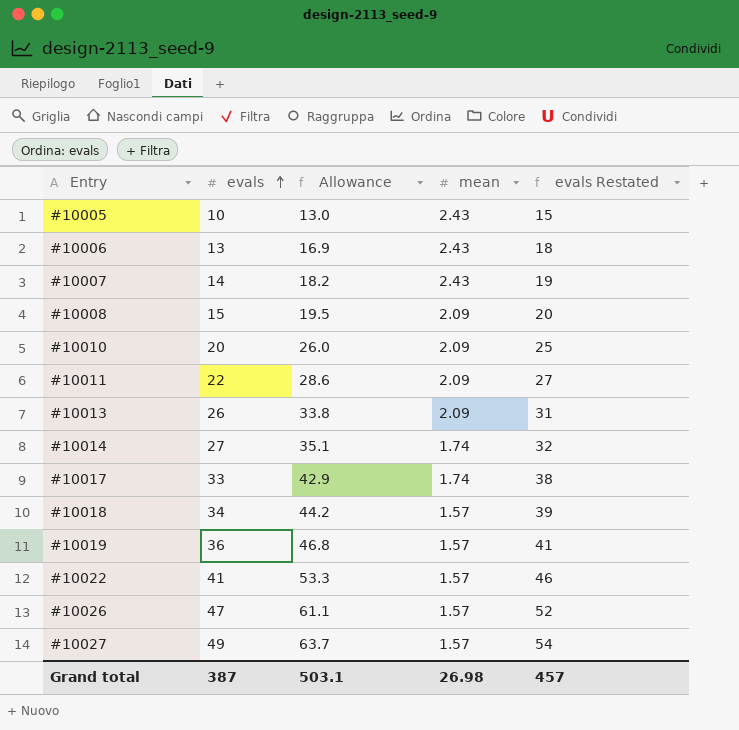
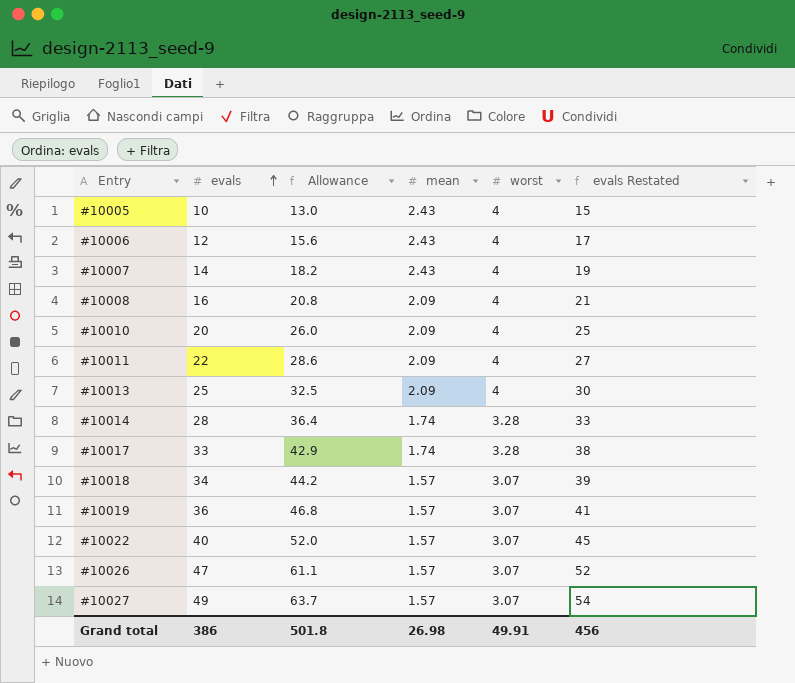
column worst | position: none -> 5
#10006 | evals: 13 -> 12
#10006 | Allowance: 16.9 -> 15.6
#10006 | evals Restated: 18 -> 17
#10008 | evals: 15 -> 16
#10008 | Allowance: 19.5 -> 20.8
#10008 | evals Restated: 20 -> 21
#10013 | evals: 26 -> 25
#10013 | Allowance: 33.8 -> 32.5
#10013 | evals Restated: 31 -> 30
#10014 | evals: 27 -> 28
#10014 | Allowance: 35.1 -> 36.4
#10014 | evals Restated: 32 -> 33
#10022 | evals: 41 -> 40
#10022 | Allowance: 53.3 -> 52.0
#10022 | evals Restated: 46 -> 45
Grand total | evals: 387 -> 386
Grand total | Allowance: 503.1 -> 501.8
Grand total | evals Restated: 457 -> 456

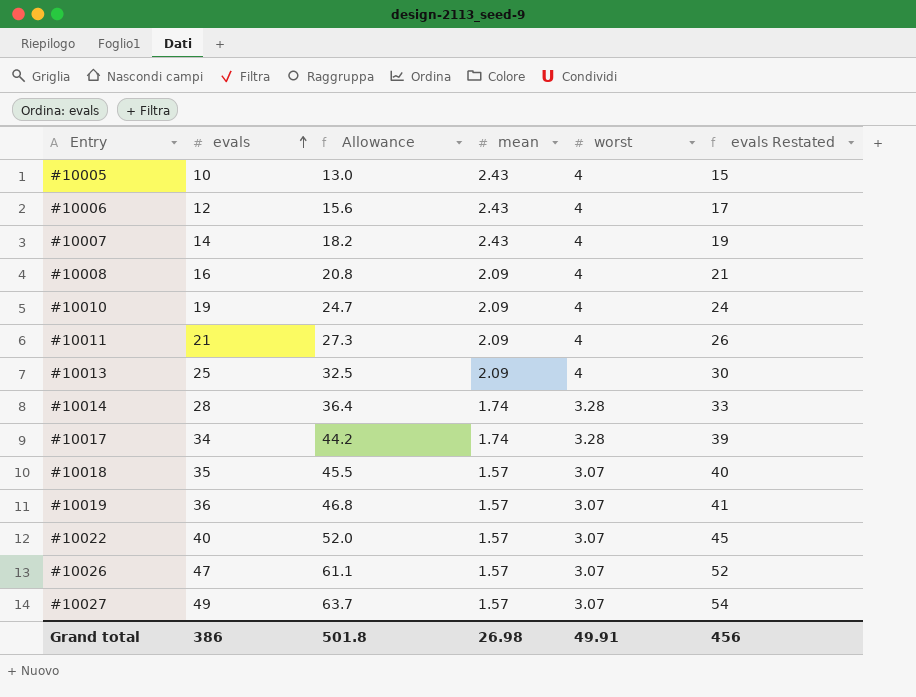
#10010 | evals: 20 -> 19
#10010 | Allowance: 26.0 -> 24.7
#10010 | evals Restated: 25 -> 24
#10011 | evals: 22 -> 21
#10011 | Allowance: 28.6 -> 27.3
#10011 | evals Restated: 27 -> 26
#10017 | evals: 33 -> 34
#10017 | Allowance: 42.9 -> 44.2
#10017 | evals Restated: 38 -> 39
#10018 | evals: 34 -> 35
#10018 | Allowance: 44.2 -> 45.5
#10018 | evals Restated: 39 -> 40

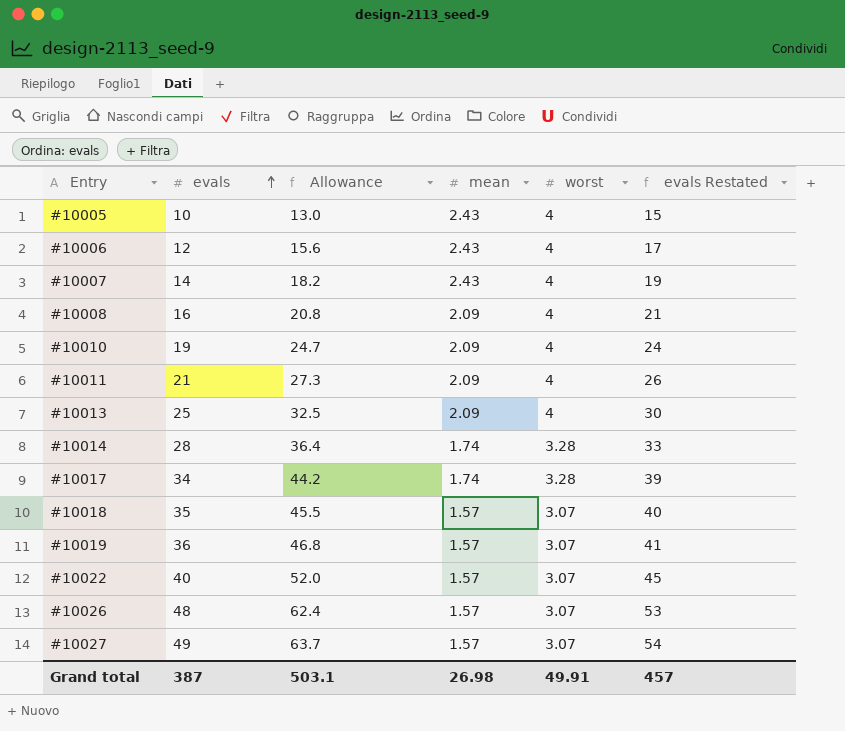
#10026 | evals: 47 -> 48
#10026 | Allowance: 61.1 -> 62.4
#10026 | evals Restated: 52 -> 53
Grand total | evals: 386 -> 387
Grand total | Allowance: 501.8 -> 503.1
Grand total | evals Restated: 456 -> 457

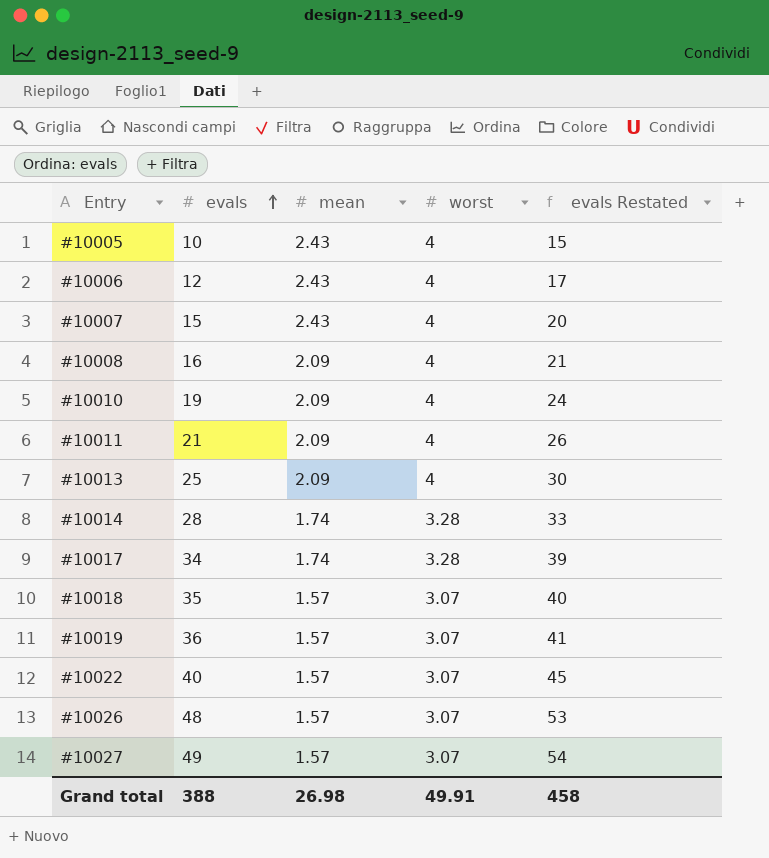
column Allowance | formula: [evals] * 1.3 -> none
#10007 | evals: 14 -> 15
#10007 | evals Restated: 19 -> 20
Grand total | evals: 387 -> 388
Grand total | evals Restated: 457 -> 458

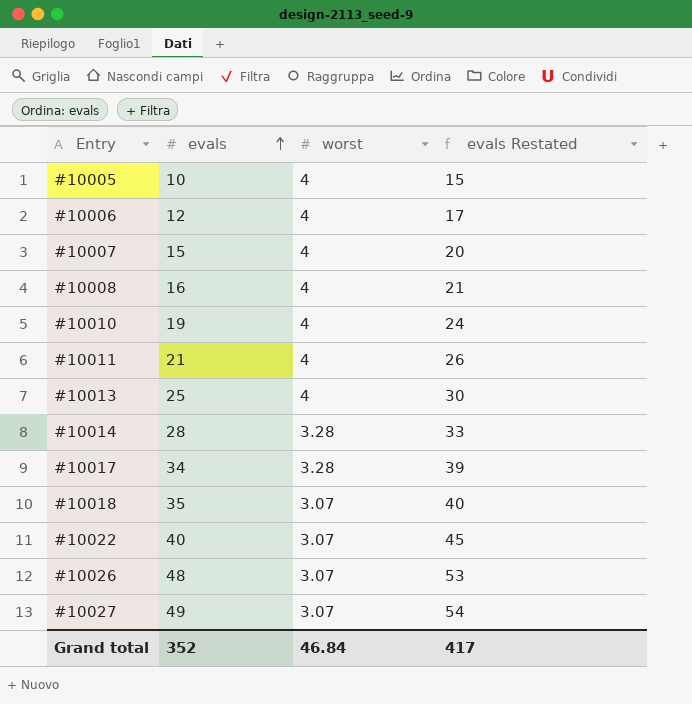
column mean | position: 3 -> none
row #10019: 36 | 1.57 | 3.07 | 41 -> none
Grand total | evals: 388 -> 352
Grand total | worst: 49.91 -> 46.84
Grand total | evals Restated: 458 -> 417

